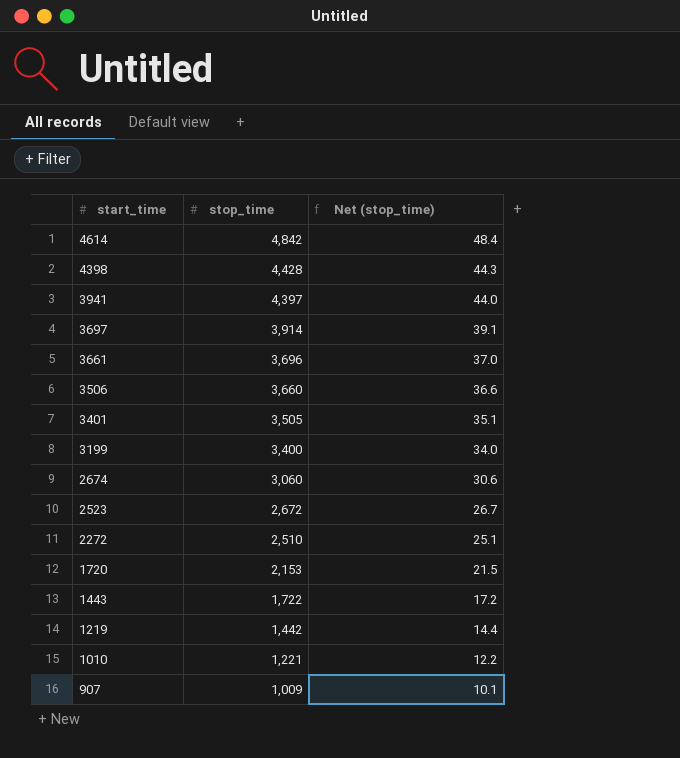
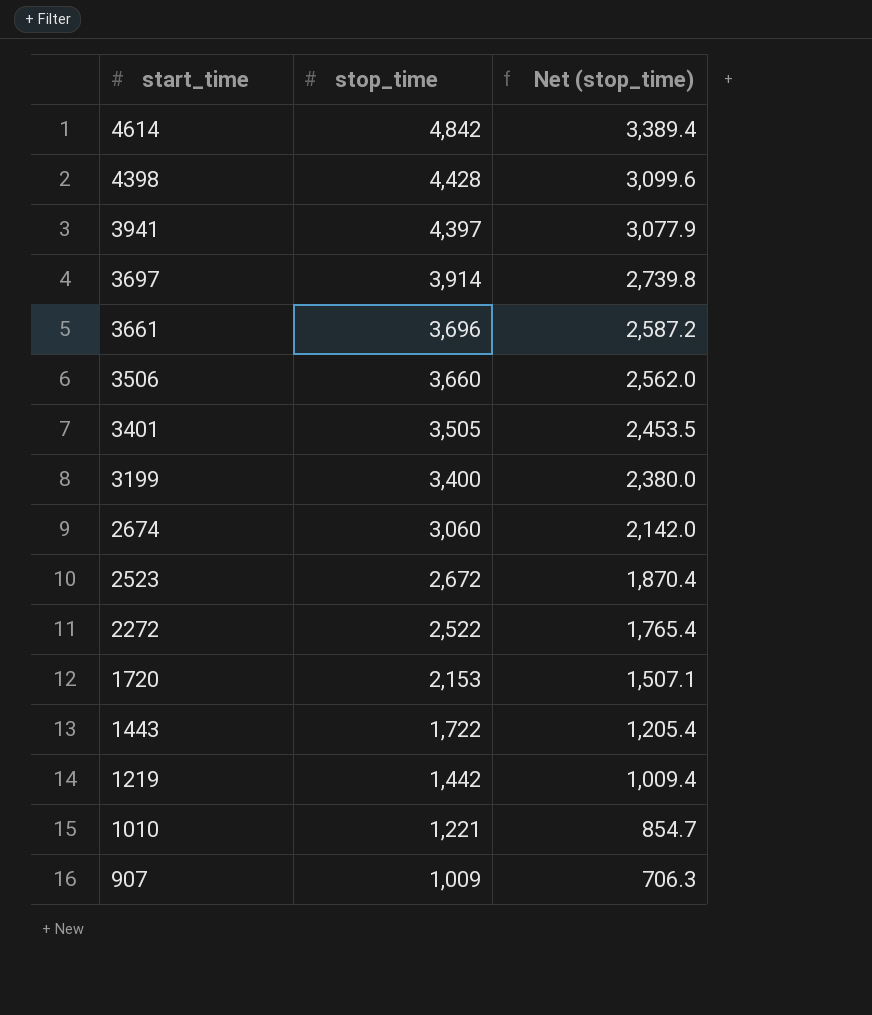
column Net (stop_time) | formula: [stop_time] * 0.01 -> [stop_time] * 0.7
2272 | stop_time: 2,510 -> 2,522

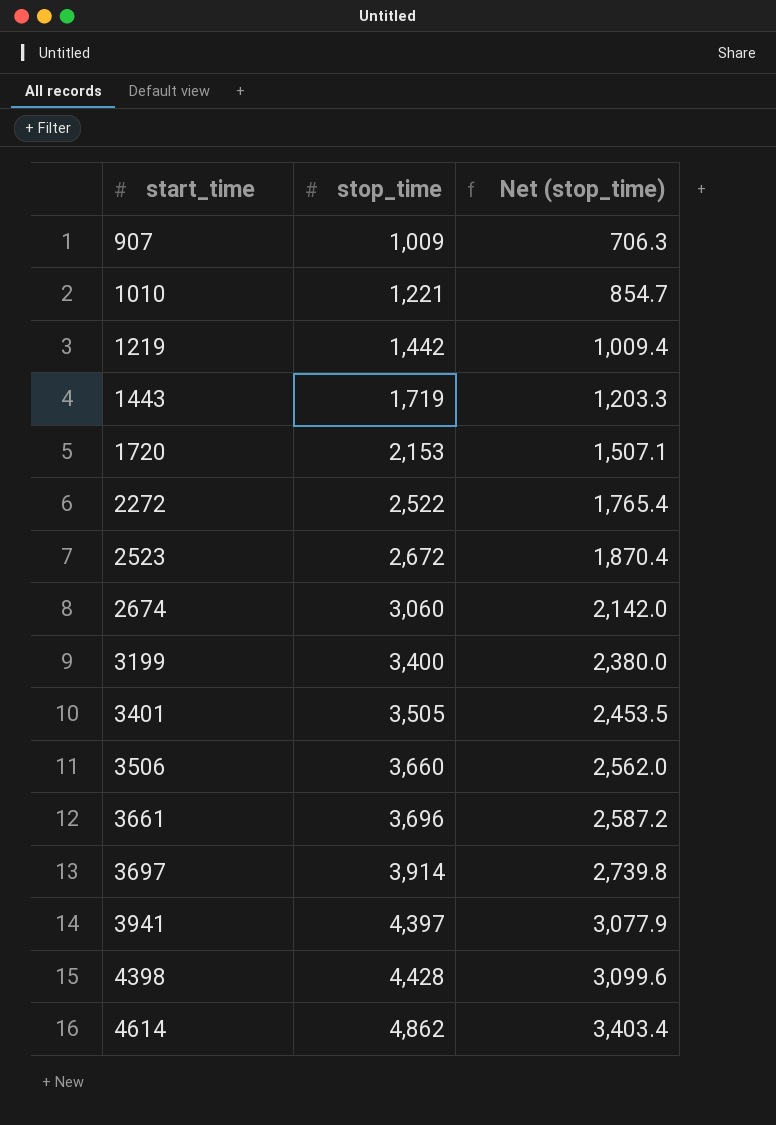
row order: start_time descending -> start_time ascending
1443 | stop_time: 1,722 -> 1,719
1443 | Net (stop_time): 1,205.4 -> 1,203.3
4614 | stop_time: 4,842 -> 4,862
4614 | Net (stop_time): 3,389.4 -> 3,403.4

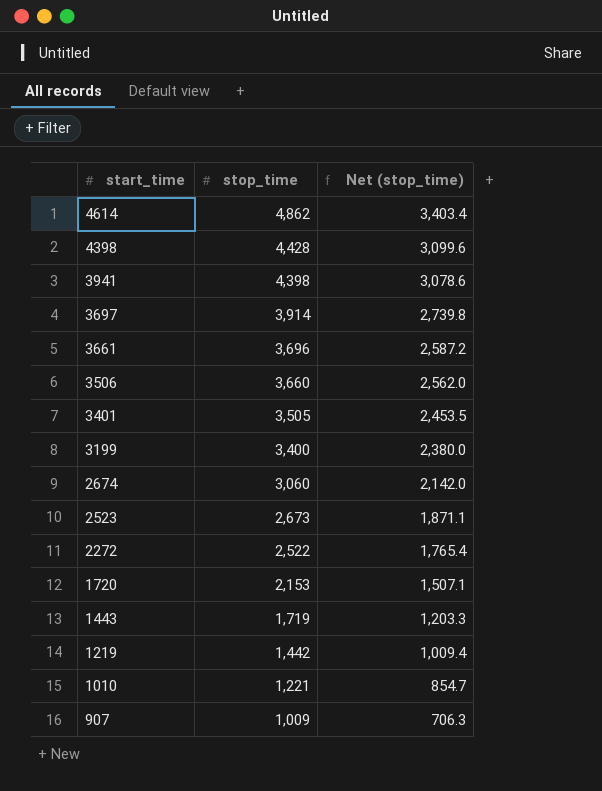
row order: start_time ascending -> start_time descending
3941 | stop_time: 4,397 -> 4,398
3941 | Net (stop_time): 3,077.9 -> 3,078.6
2523 | stop_time: 2,672 -> 2,673
2523 | Net (stop_time): 1,870.4 -> 1,871.1

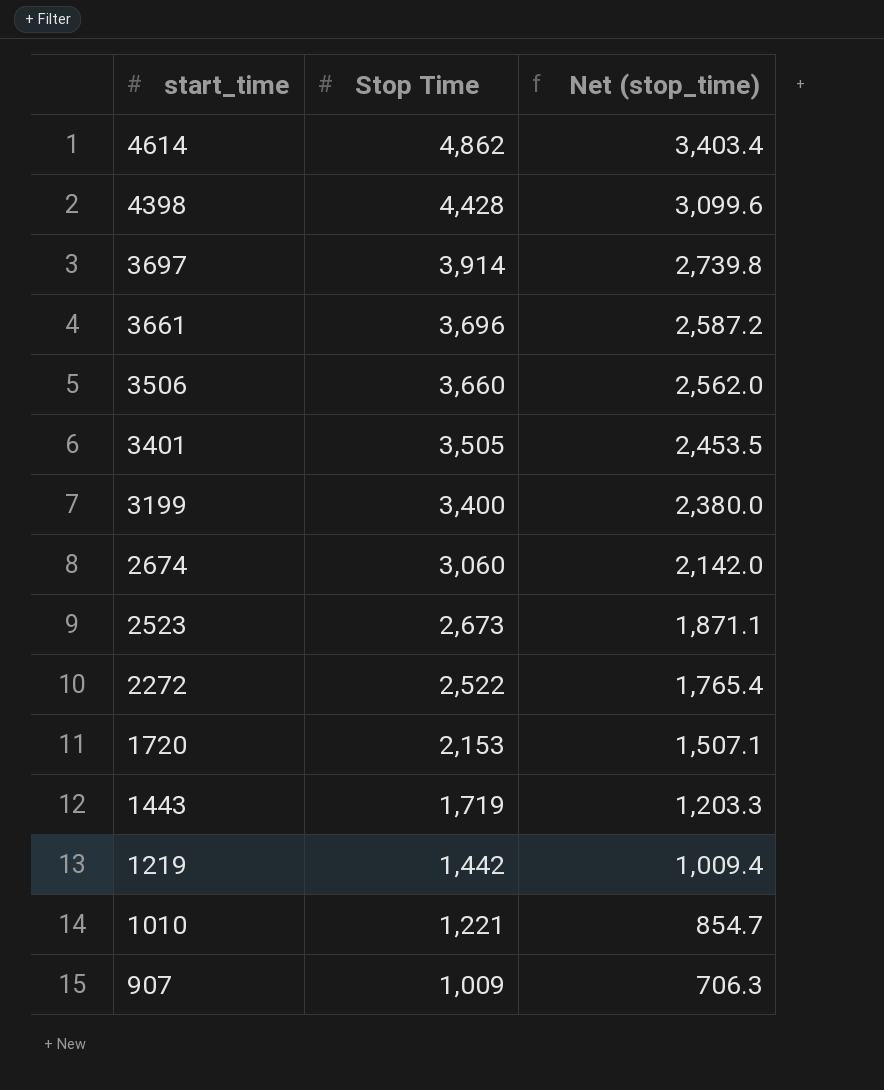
column name: stop_time -> Stop Time
row 3941: 4,398 | 3,078.6 -> none

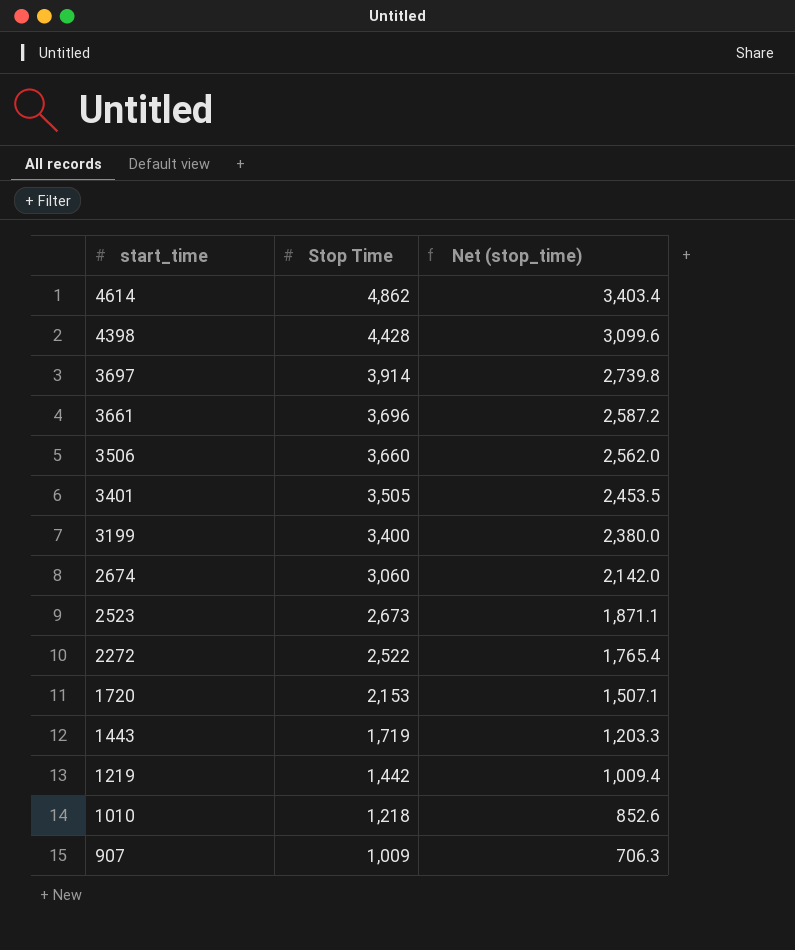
1010 | Stop Time: 1,221 -> 1,218
1010 | Net (stop_time): 854.7 -> 852.6

